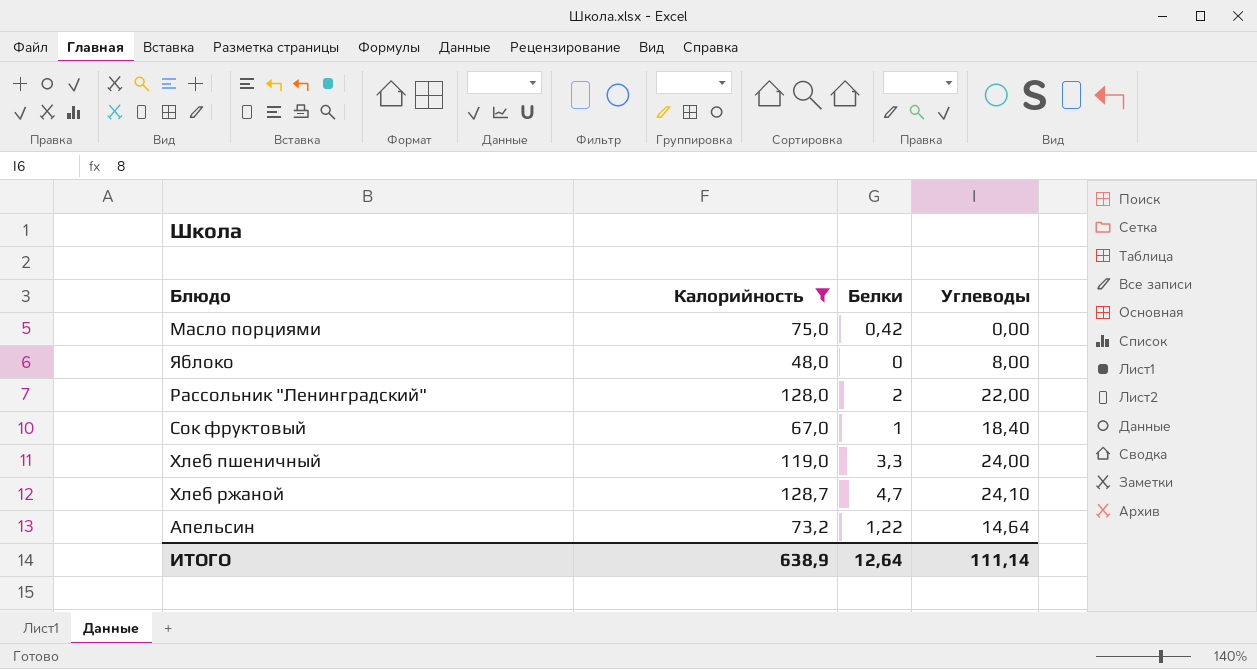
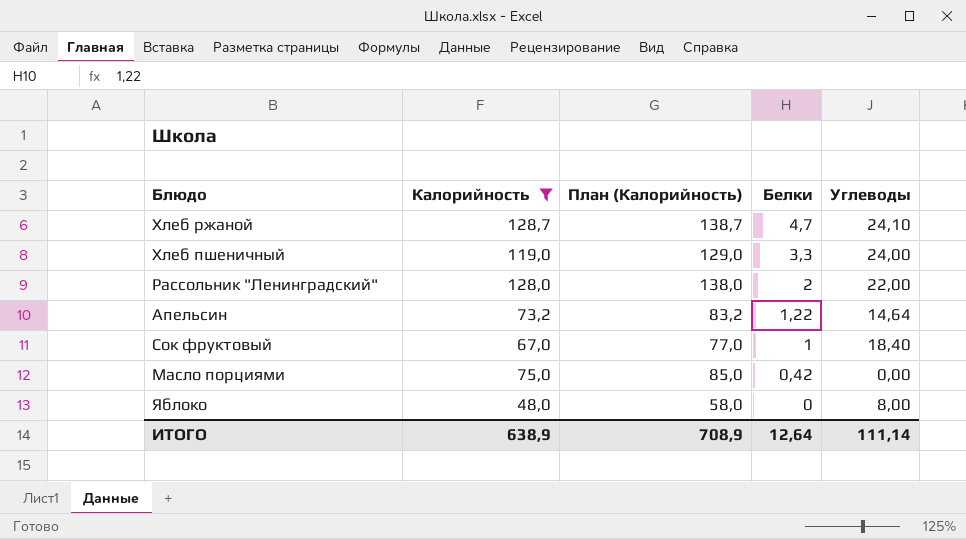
row order: none -> Белки descending
column План (Калорийность) | formula: none -> [Калорийность] + 10

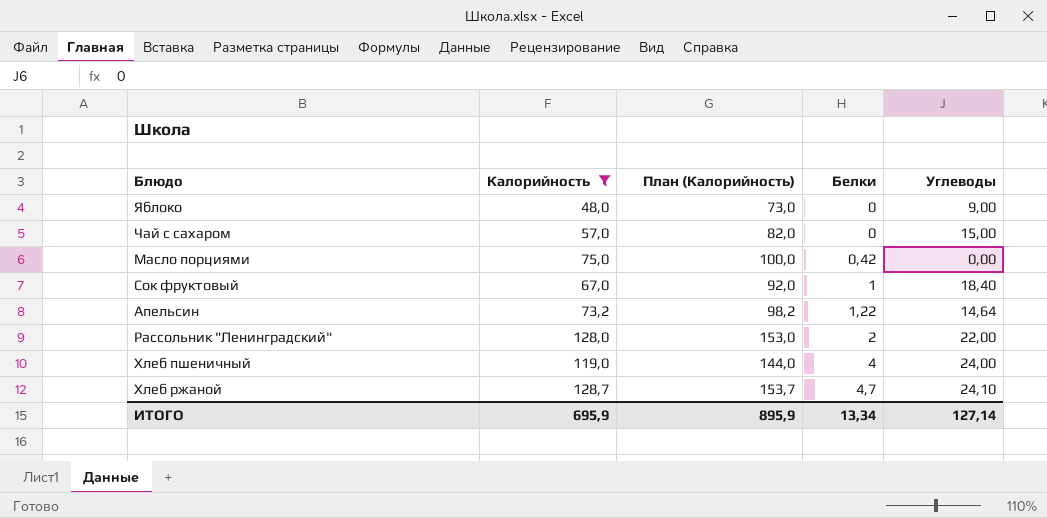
row order: Белки descending -> Белки ascending
column План (Калорийность) | formula: [Калорийность] + 10 -> [Калорийность] + 25
Яблоко | Углеводы: 8,00 -> 9,00
row Чай с сахаром: none -> 57,0 | 82,0 | 0 | 15,00
Хлеб пшеничный | Белки: 3,3 -> 4
ИТОГО | Калорийность: 638,9 -> 695,9
ИТОГО | План (Калорийность): 708,9 -> 895,9
ИТОГО | Белки: 12,64 -> 13,34
ИТОГО | Углеводы: 111,14 -> 127,14

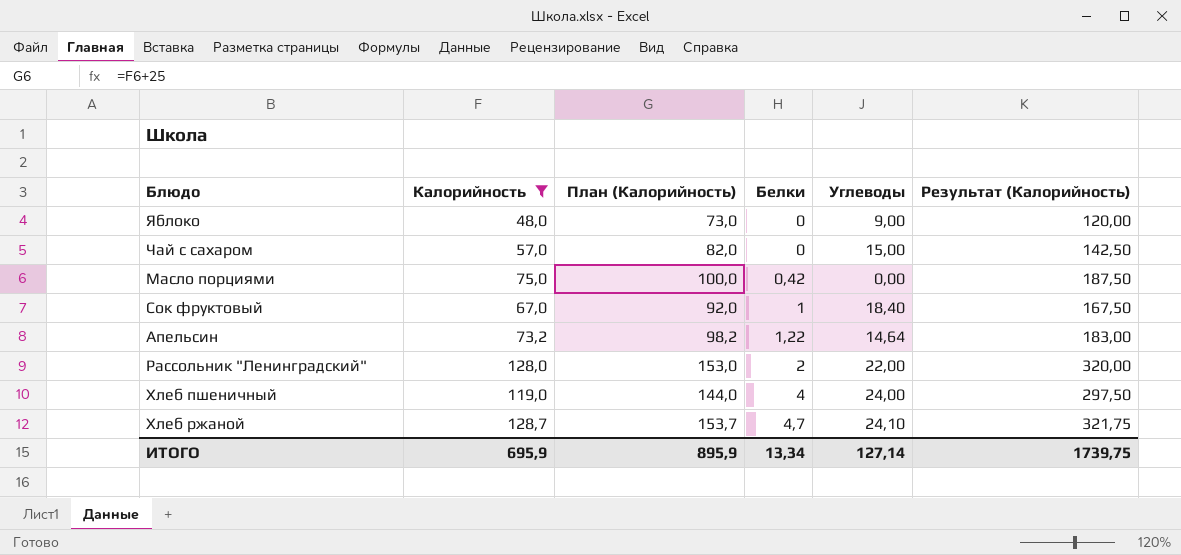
column Результат (Калорийность) | formula: none -> [Калорийность] * 2,5

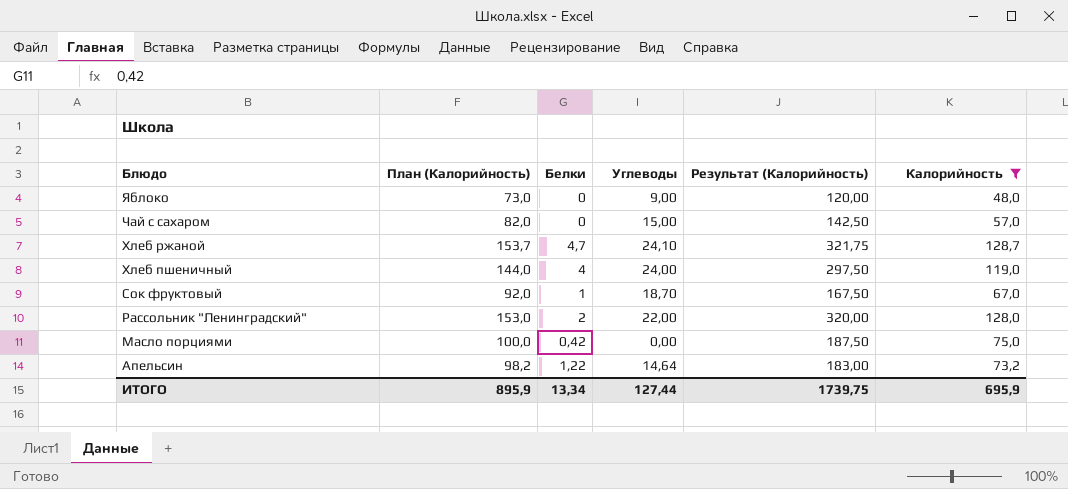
row order: Белки ascending -> Блюдо descending
column Калорийность | position: 2 -> 6
Сок фруктовый | Углеводы: 18,40 -> 18,70
ИТОГО | Углеводы: 127,14 -> 127,44

